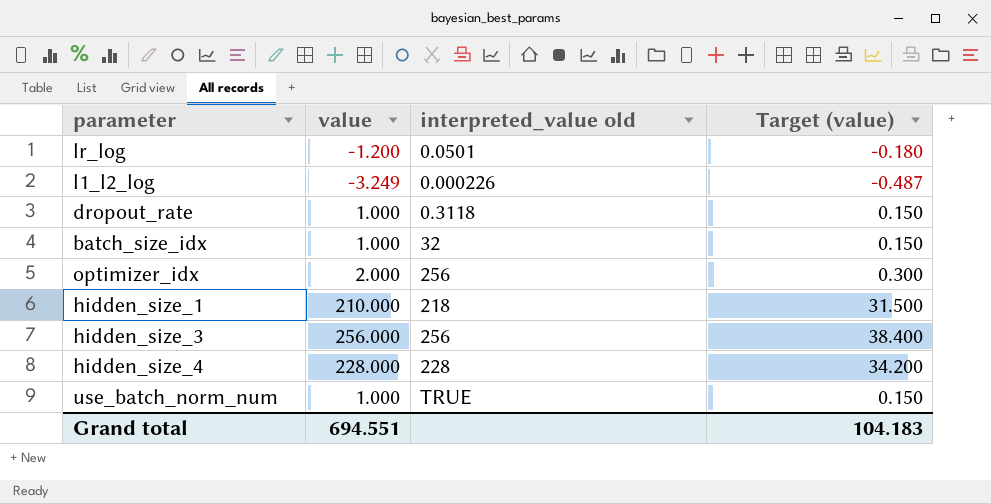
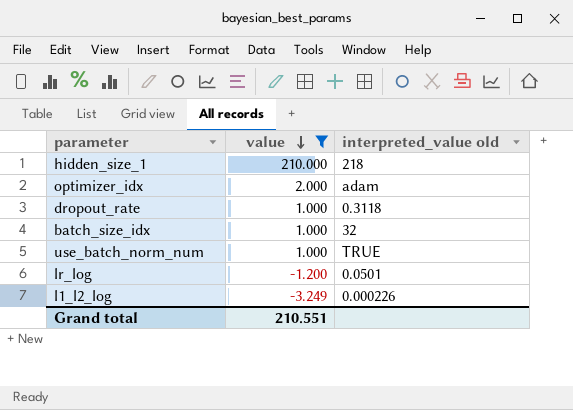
filter: none -> value <= 210.000
row order: none -> value descending
column Target (value) | formula: [value] * 0.15 -> none
optimizer_idx | interpreted_value old: 256 -> adam
Grand total | value: 694.551 -> 210.551

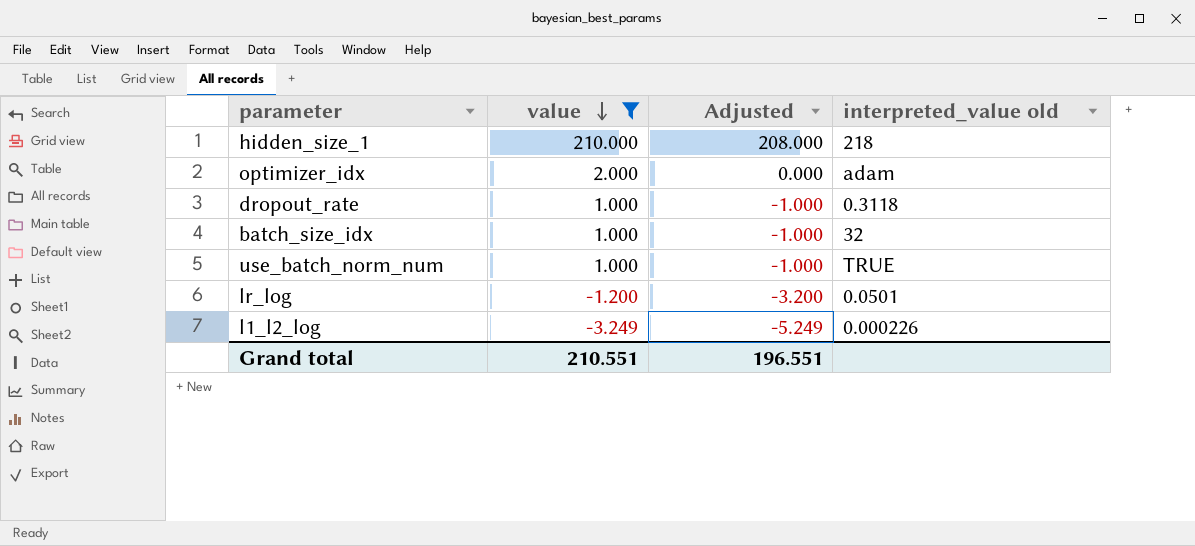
column Adjusted | formula: none -> [value] - 2

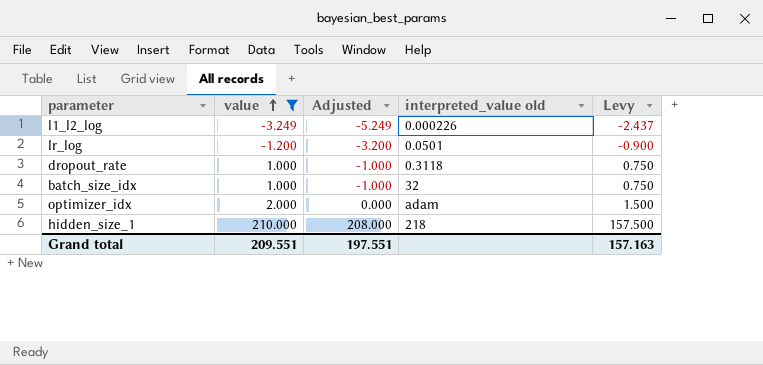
row order: value descending -> value ascending
column Levy | formula: none -> [value] * 0.75
row use_batch_norm_num: 1.000 | -1.000 | TRUE -> none
Grand total | value: 210.551 -> 209.551
Grand total | Adjusted: 196.551 -> 197.551

